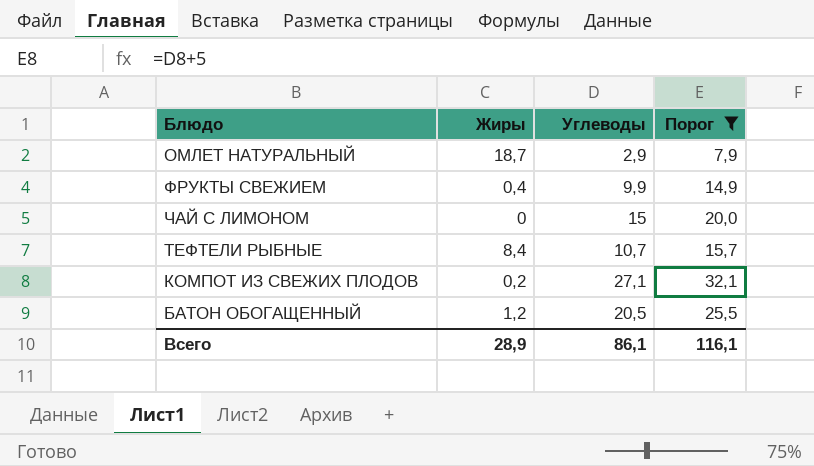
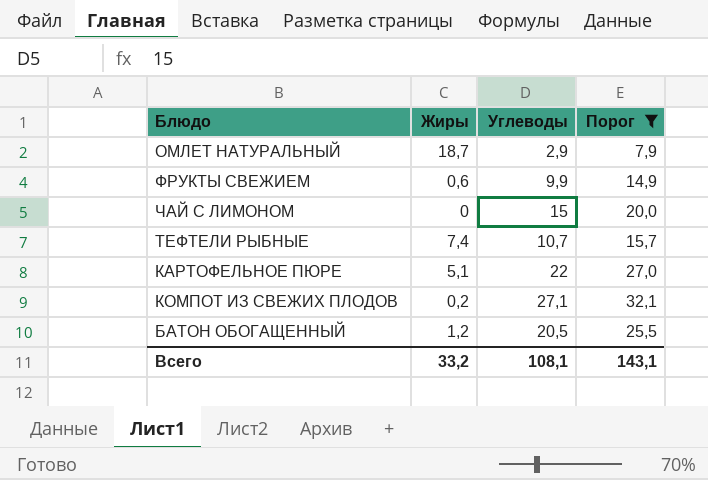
ФРУКТЫ СВЕЖИЕМ | Жиры: 0,4 -> 0,6
ТЕФТЕЛИ РЫБНЫЕ | Жиры: 8,4 -> 7,4
row КАРТОФЕЛЬНОЕ ПЮРЕ: none -> 5,1 | 22 | 27,0
Всего | Жиры: 28,9 -> 33,2
Всего | Углеводы: 86,1 -> 108,1
Всего | Порог: 116,1 -> 143,1

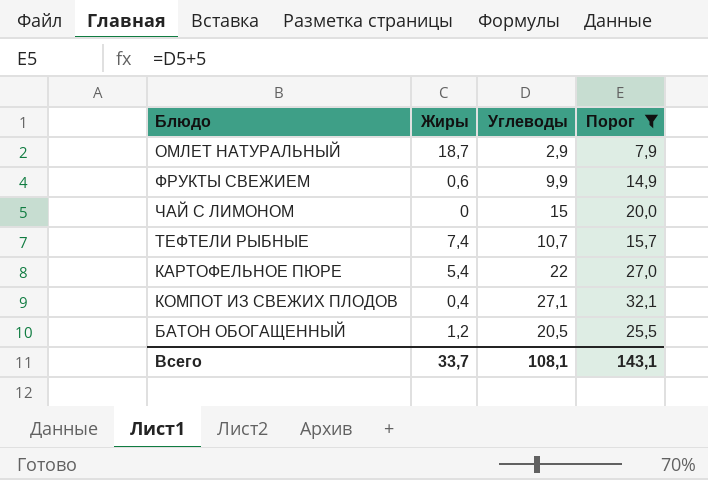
КАРТОФЕЛЬНОЕ ПЮРЕ | Жиры: 5,1 -> 5,4
КОМПОТ ИЗ СВЕЖИХ ПЛОДОВ | Жиры: 0,2 -> 0,4
Всего | Жиры: 33,2 -> 33,7

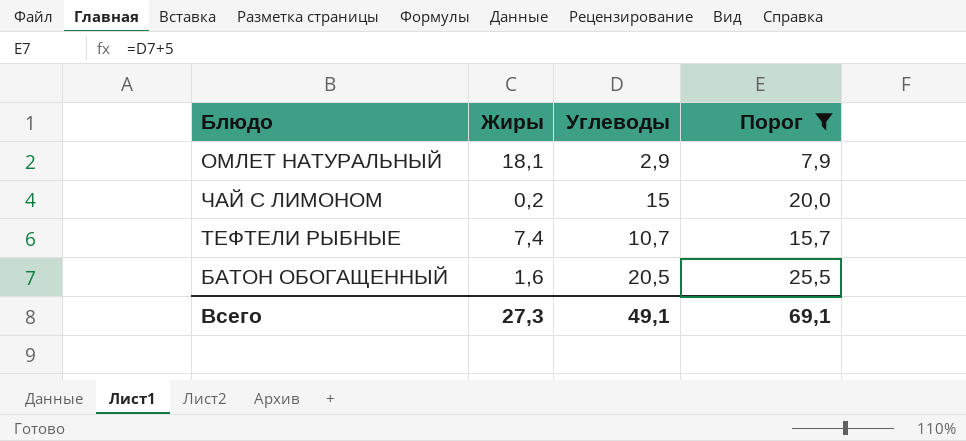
row ФРУКТЫ СВЕЖИЕМ: 0,6 | 9,9 | 14,9 -> none
row КАРТОФЕЛЬНОЕ ПЮРЕ: 5,4 | 22 | 27,0 -> none
row КОМПОТ ИЗ СВЕЖИХ ПЛОДОВ: 0,4 | 27,1 | 32,1 -> none
ОМЛЕТ НАТУРАЛЬНЫЙ | Жиры: 18,7 -> 18,1
ЧАЙ С ЛИМОНОМ | Жиры: 0 -> 0,2
БАТОН ОБОГАЩЕННЫЙ | Жиры: 1,2 -> 1,6
Всего | Жиры: 33,7 -> 27,3
Всего | Углеводы: 108,1 -> 49,1
Всего | Порог: 143,1 -> 69,1

